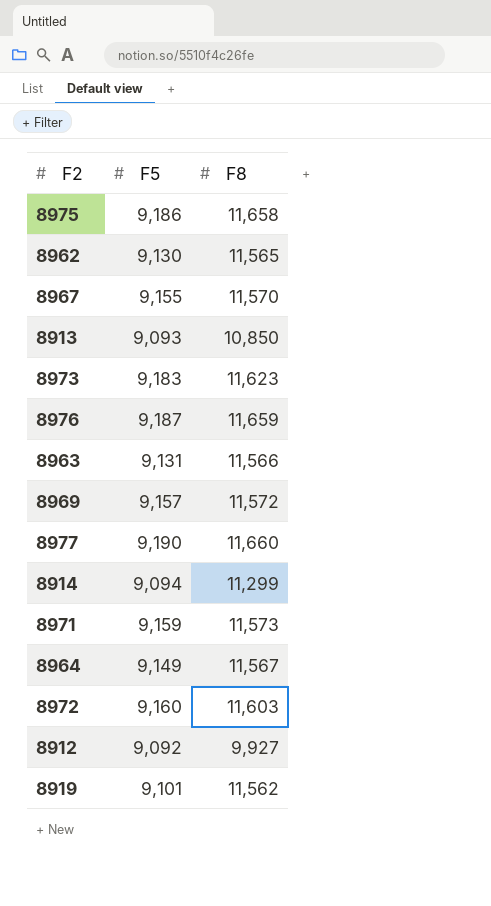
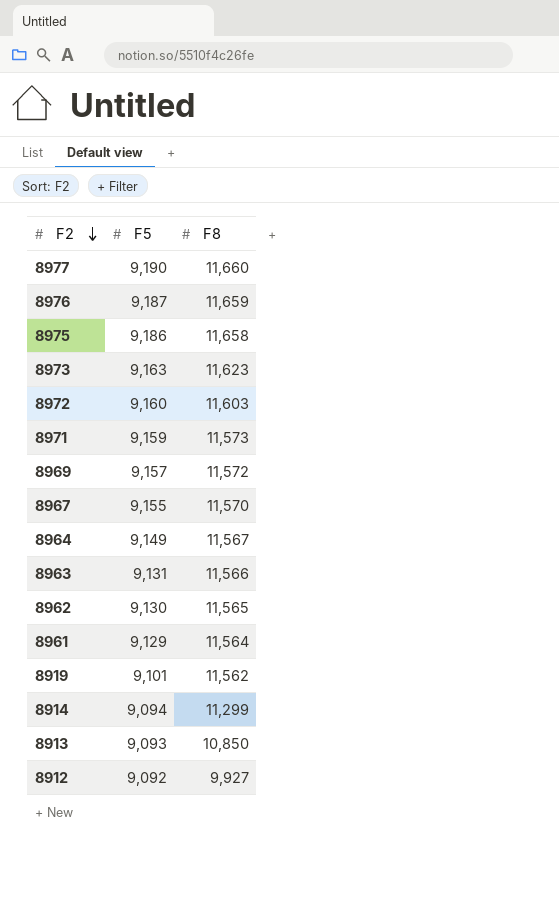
row order: none -> F2 descending
8973 | F5: 9,183 -> 9,163
row 8961: none -> 9,129 | 11,564

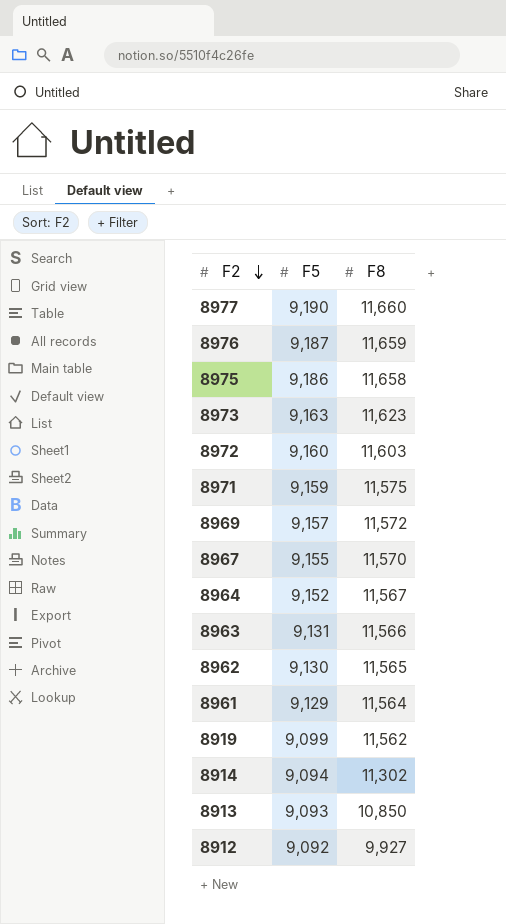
8971 | F8: 11,573 -> 11,575
8964 | F5: 9,149 -> 9,152
8919 | F5: 9,101 -> 9,099
8914 | F8: 11,299 -> 11,302

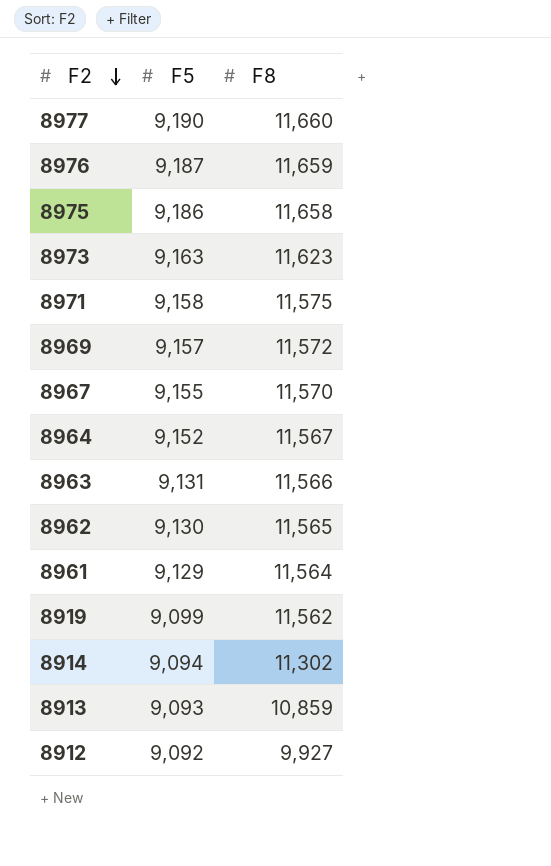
row 8972: 9,160 | 11,603 -> none
8971 | F5: 9,159 -> 9,158
8913 | F8: 10,850 -> 10,859

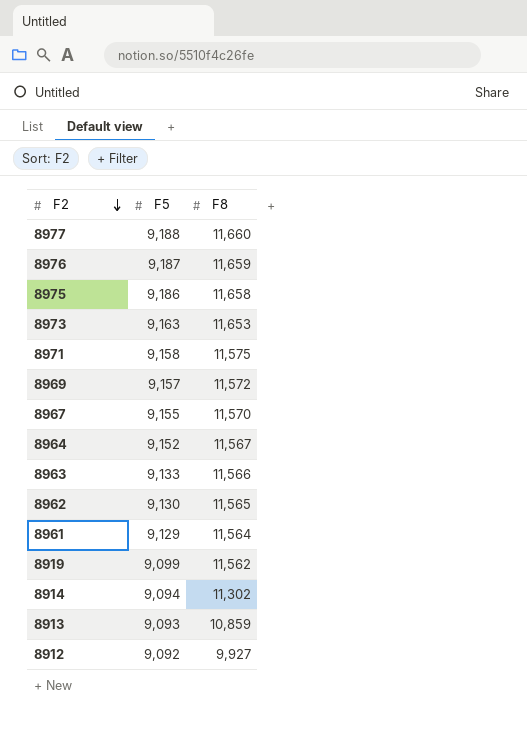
8977 | F5: 9,190 -> 9,188
8973 | F8: 11,623 -> 11,653
8963 | F5: 9,131 -> 9,133

